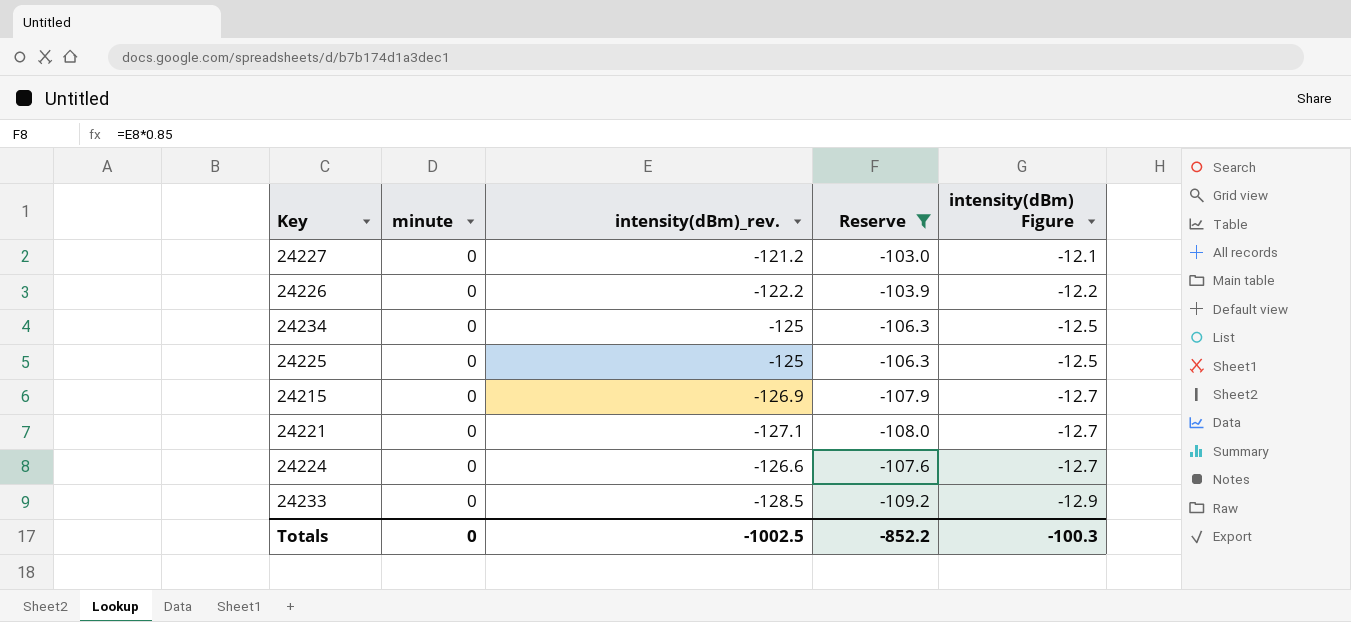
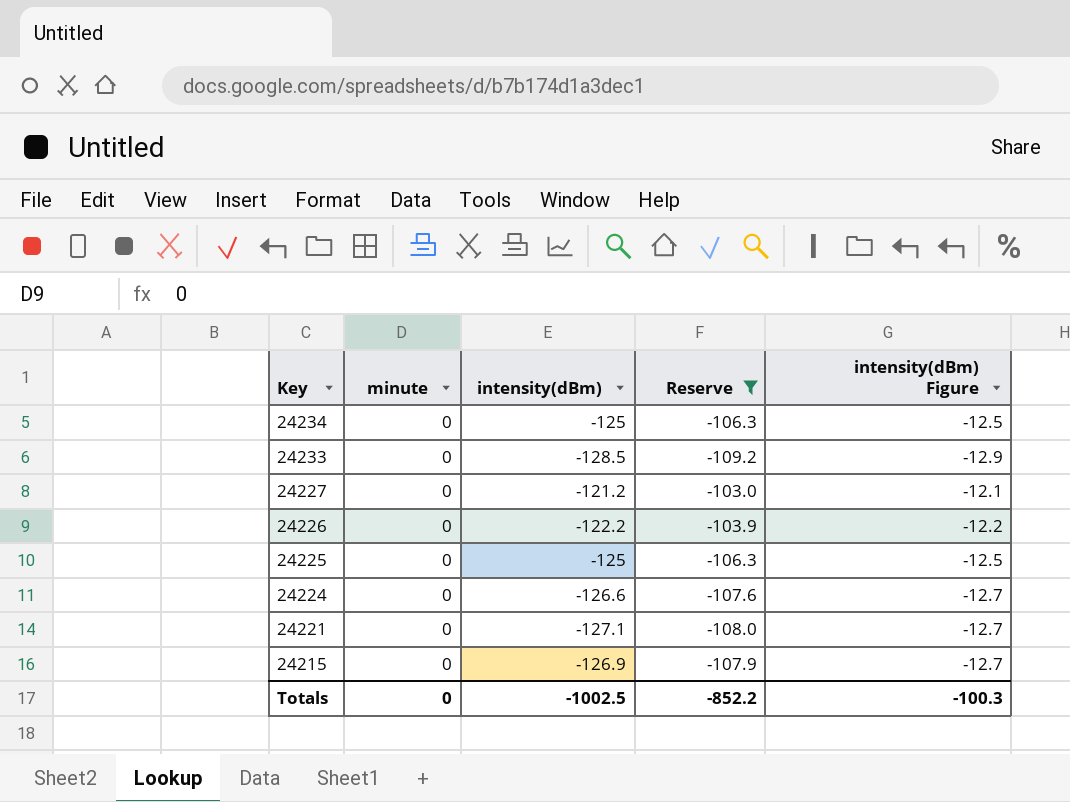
row order: intensity(dBm) Figure descending -> Key descending
column name: intensity(dBm)_rev. -> intensity(dBm)

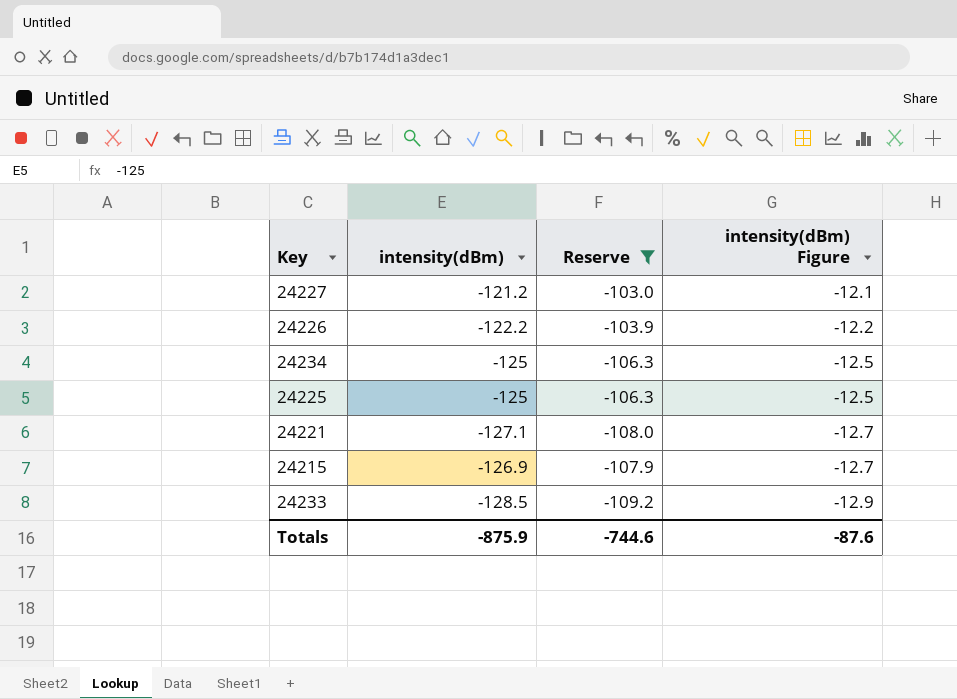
row order: Key descending -> intensity(dBm) Figure descending
column minute | position: 2 -> none
row 24224: 0 | -126.6 | -107.6 | -12.7 -> none
Totals | intensity(dBm): -1002.5 -> -875.9
Totals | Reserve: -852.2 -> -744.6
Totals | intensity(dBm) Figure: -100.3 -> -87.6

